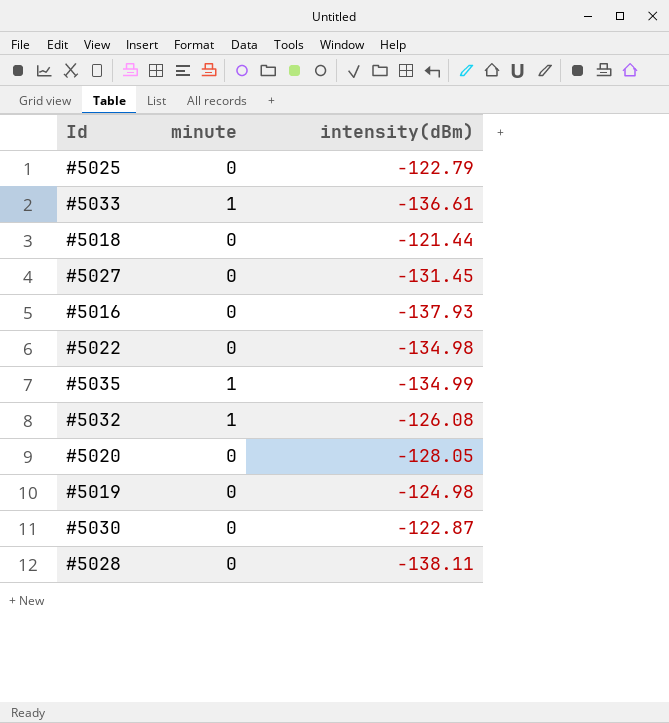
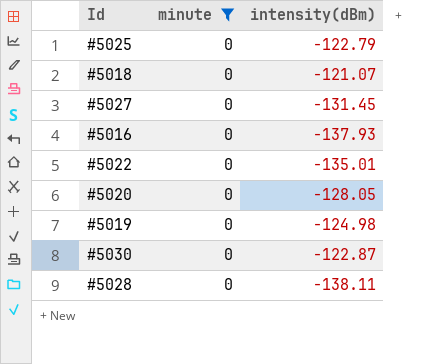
filter: none -> minute = 0
#5018 | intensity(dBm): -121.44 -> -121.07
#5022 | intensity(dBm): -134.98 -> -135.01

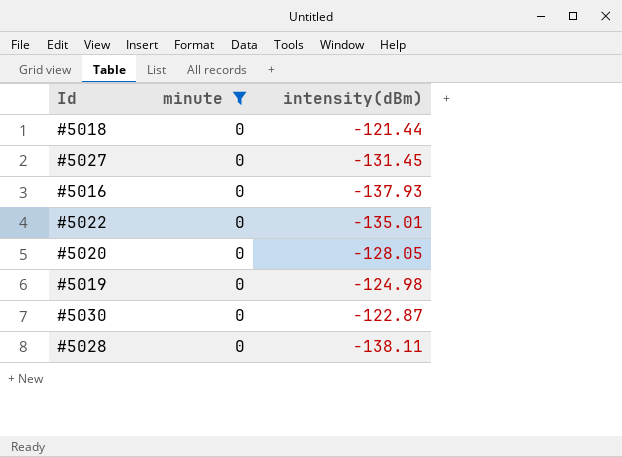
row #5025: 0 | -122.79 -> none
#5018 | intensity(dBm): -121.07 -> -121.44

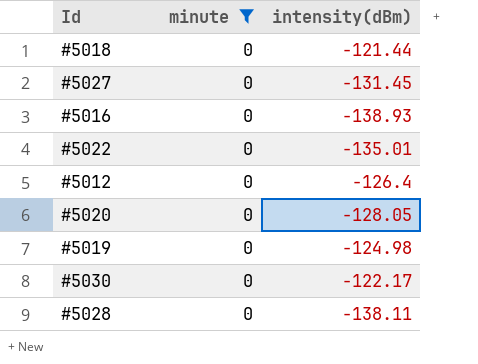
#5016 | intensity(dBm): -137.93 -> -138.93
row #5012: none -> 0 | -126.4
#5030 | intensity(dBm): -122.87 -> -122.17

